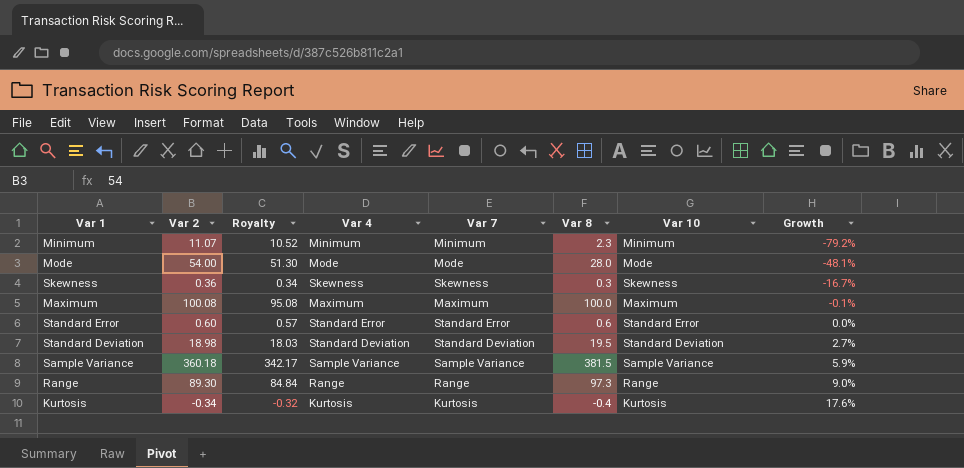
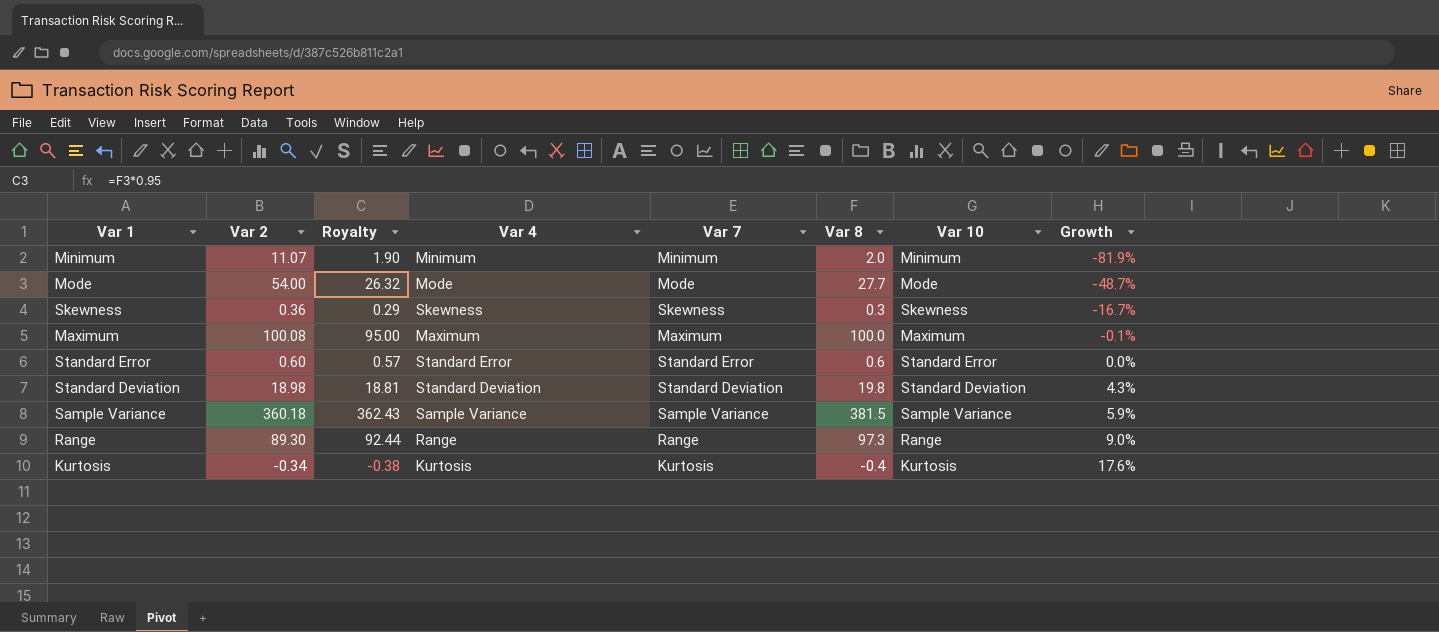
column Royalty | formula: [Var 2] * 0.95 -> [Var 8] * 0.95
Minimum | Var 8: 2.3 -> 2.0
Minimum | Growth: -79.2% -> -81.9%
Mode | Var 8: 28.0 -> 27.7
Mode | Growth: -48.1% -> -48.7%
Standard Deviation | Var 8: 19.5 -> 19.8
Standard Deviation | Growth: 2.7% -> 4.3%

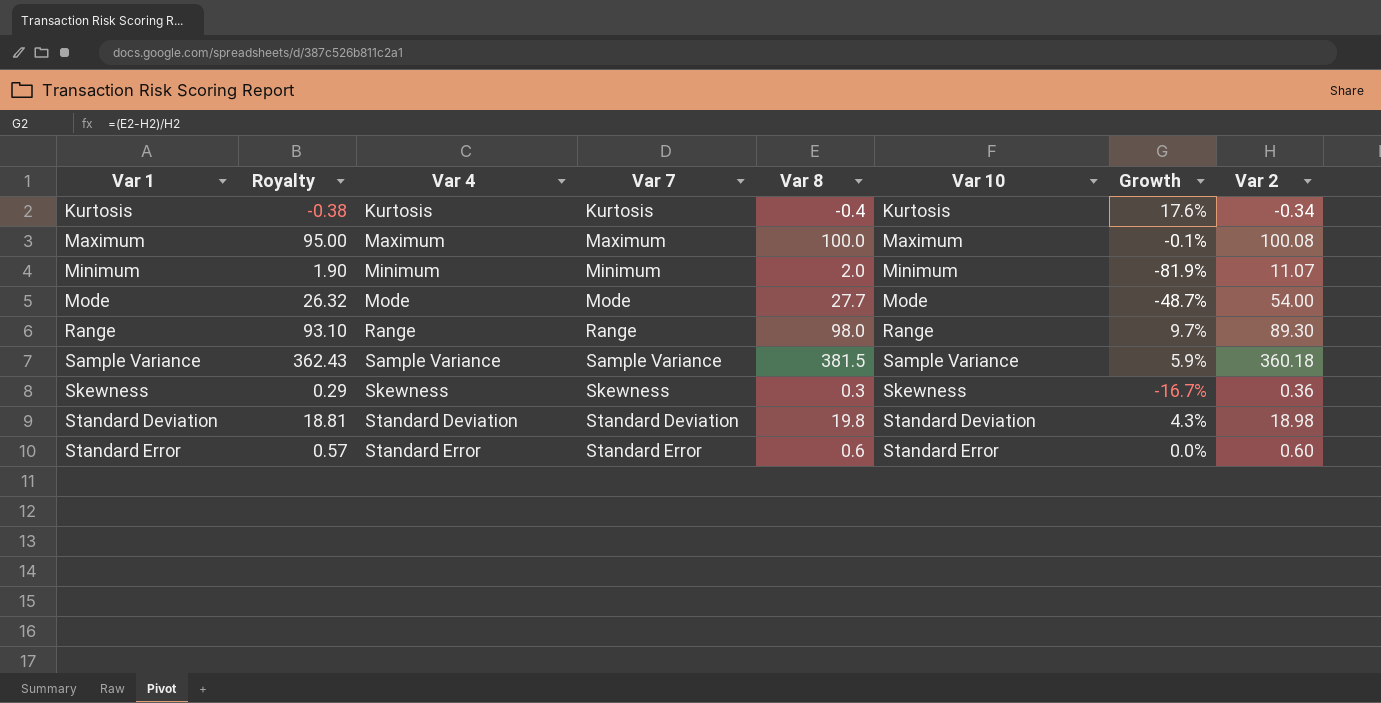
row order: Growth ascending -> Var 1 ascending
column Var 2 | position: 2 -> 8
Range | Royalty: 92.44 -> 93.10
Range | Var 8: 97.3 -> 98.0
Range | Growth: 9.0% -> 9.7%

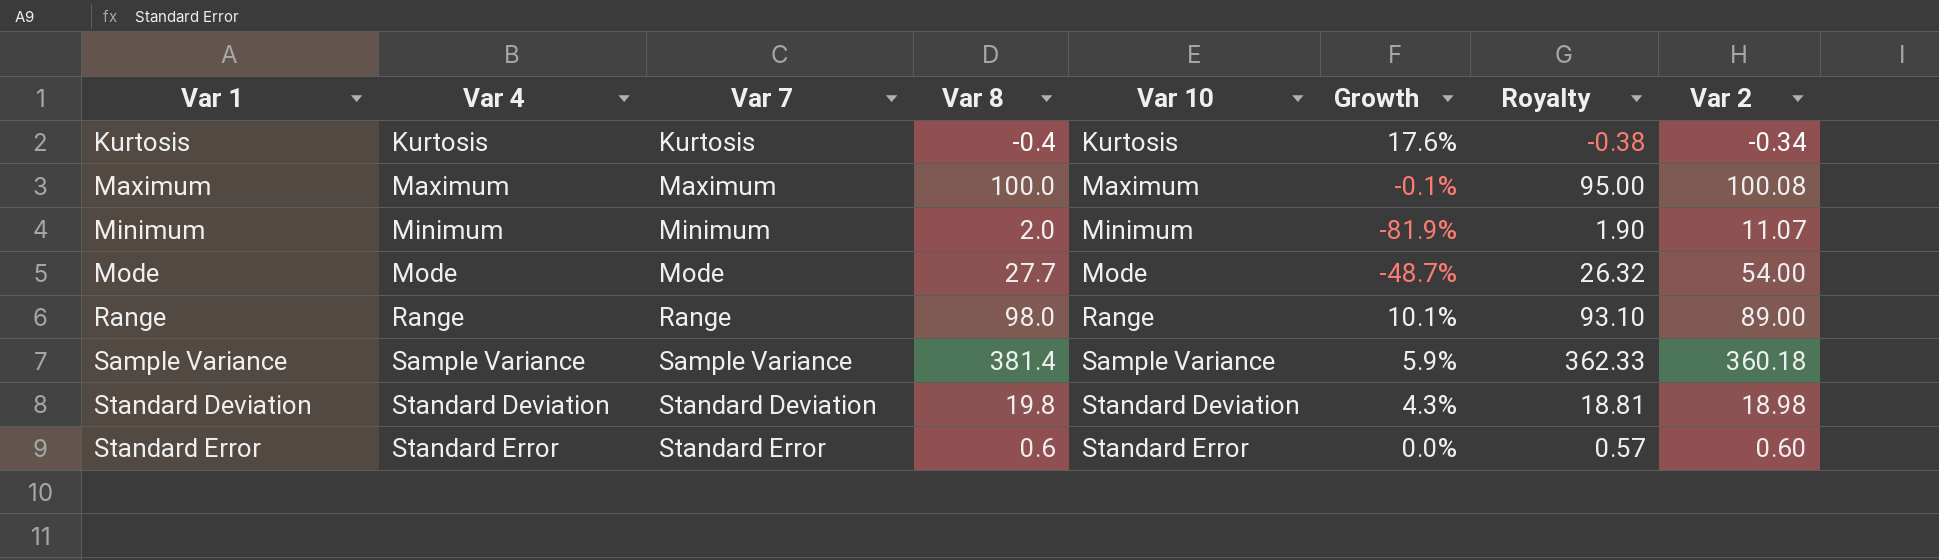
column Royalty | position: 2 -> 7
row Skewness: 0.29 | Skewness | Skewness | 0.3 | Skewness | -16.7% | 0.36 -> none
Range | Growth: 9.7% -> 10.1%
Range | Var 2: 89.30 -> 89.00
Sample Variance | Var 8: 381.5 -> 381.4
Sample Variance | Royalty: 362.43 -> 362.33

